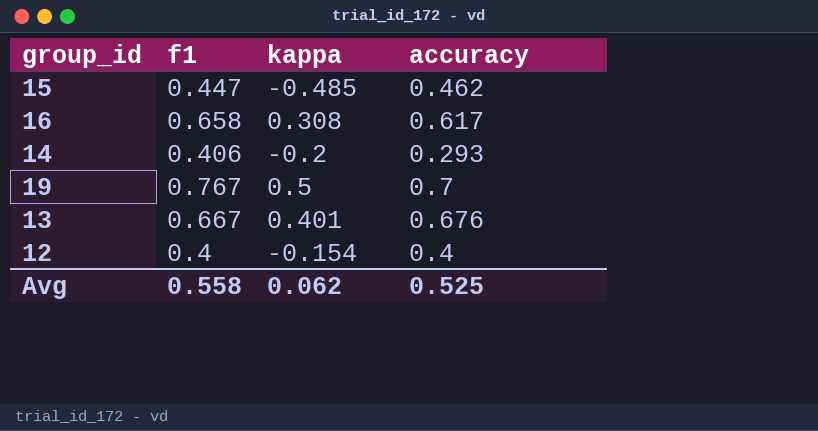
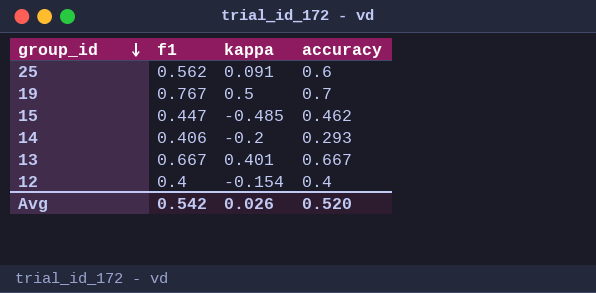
row order: none -> group_id descending
row 16: 0.658 | 0.308 | 0.617 -> none
row 25: none -> 0.562 | 0.091 | 0.6
13 | accuracy: 0.676 -> 0.667
Avg | f1: 0.558 -> 0.542
Avg | kappa: 0.062 -> 0.026
Avg | accuracy: 0.525 -> 0.520

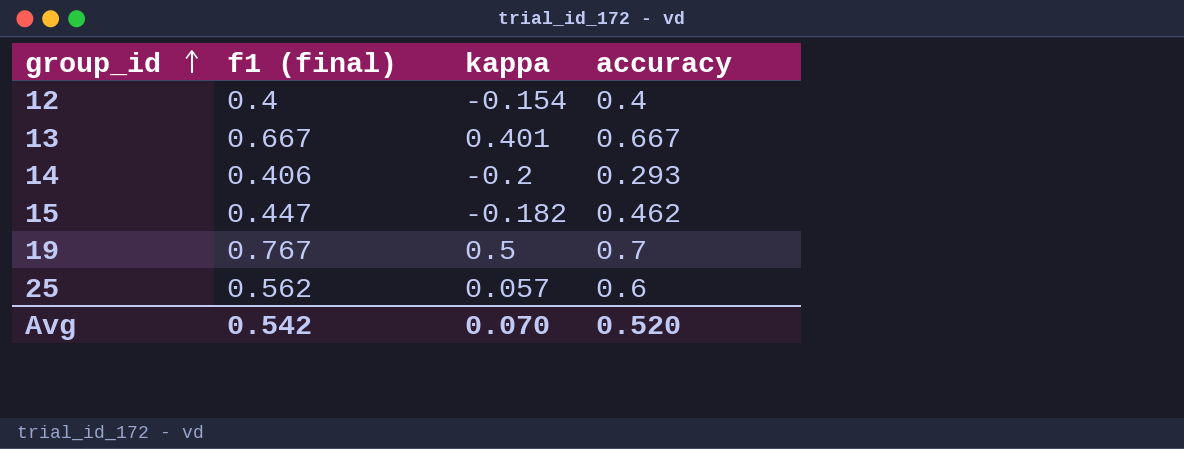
row order: group_id descending -> group_id ascending
column name: f1 -> f1 (final)
15 | kappa: -0.485 -> -0.182
25 | kappa: 0.091 -> 0.057
Avg | kappa: 0.026 -> 0.070

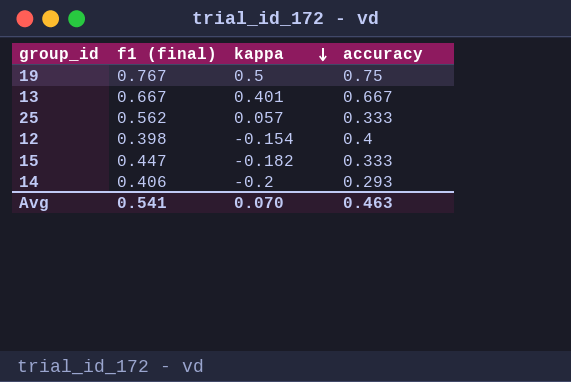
row order: group_id ascending -> kappa descending
19 | accuracy: 0.7 -> 0.75
25 | accuracy: 0.6 -> 0.333
12 | f1 (final): 0.4 -> 0.398
15 | accuracy: 0.462 -> 0.333
Avg | f1 (final): 0.542 -> 0.541
Avg | accuracy: 0.520 -> 0.463

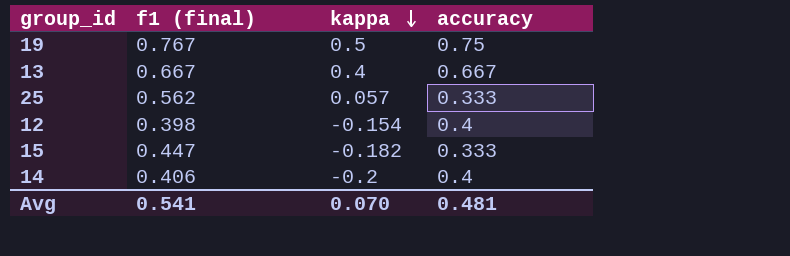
13 | kappa: 0.401 -> 0.4
14 | accuracy: 0.293 -> 0.4
Avg | accuracy: 0.463 -> 0.481

